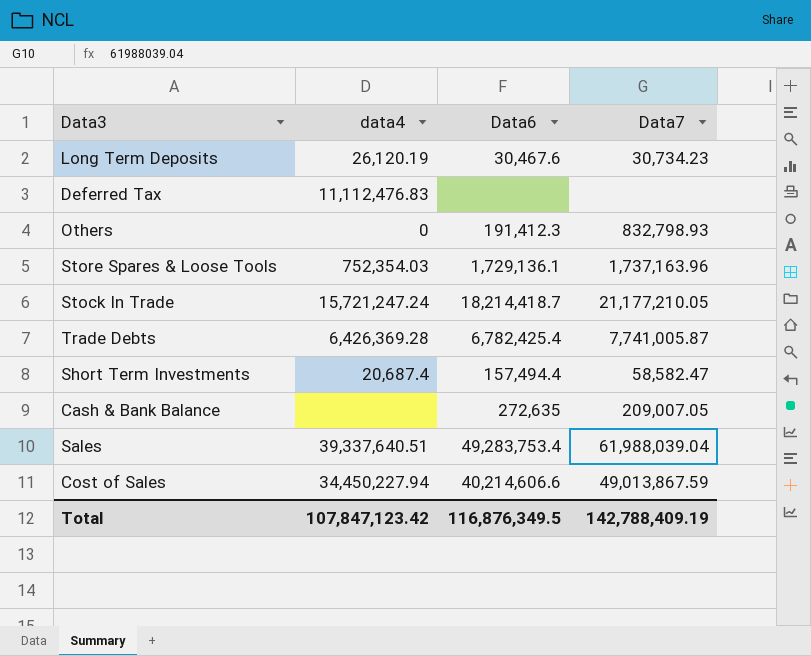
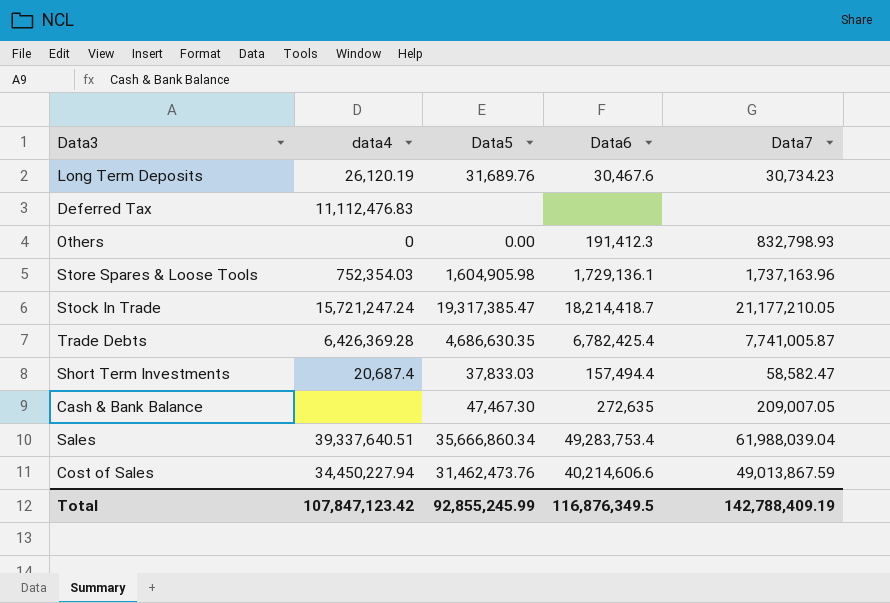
column Data5 | position: none -> 3

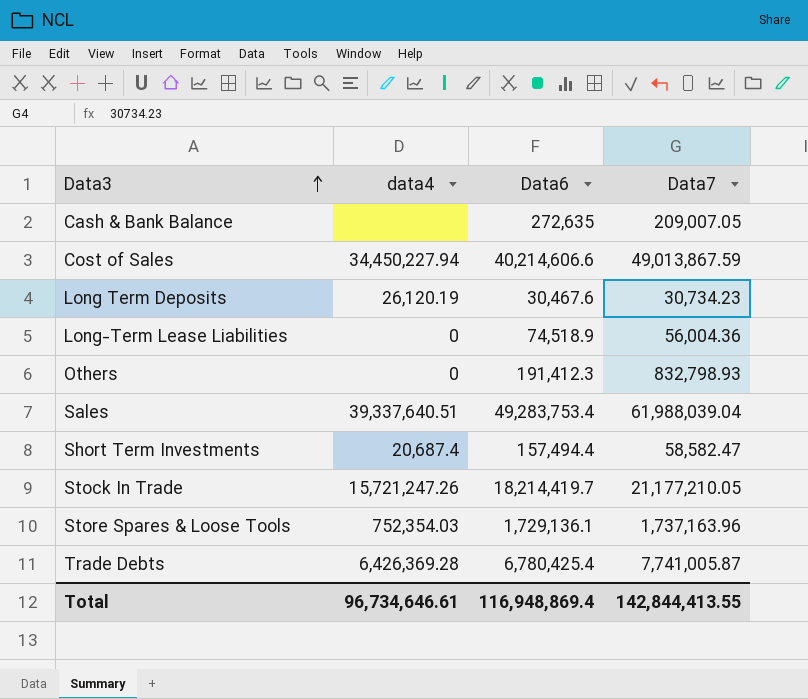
row order: none -> Data3 ascending
column Data5 | position: 3 -> none
row Deferred Tax: 11,112,476.83 | none | none | none -> none
row Long-Term Lease Liabilities: none -> 0 | 74,518.9 | 56,004.36
Stock In Trade | data4: 15,721,247.24 -> 15,721,247.26
Stock In Trade | Data6: 18,214,418.7 -> 18,214,419.7
Trade Debts | Data6: 6,782,425.4 -> 6,780,425.4
Total | data4: 107,847,123.42 -> 96,734,646.61
Total | Data6: 116,876,349.5 -> 116,948,869.4
Total | Data7: 142,788,409.19 -> 142,844,413.55

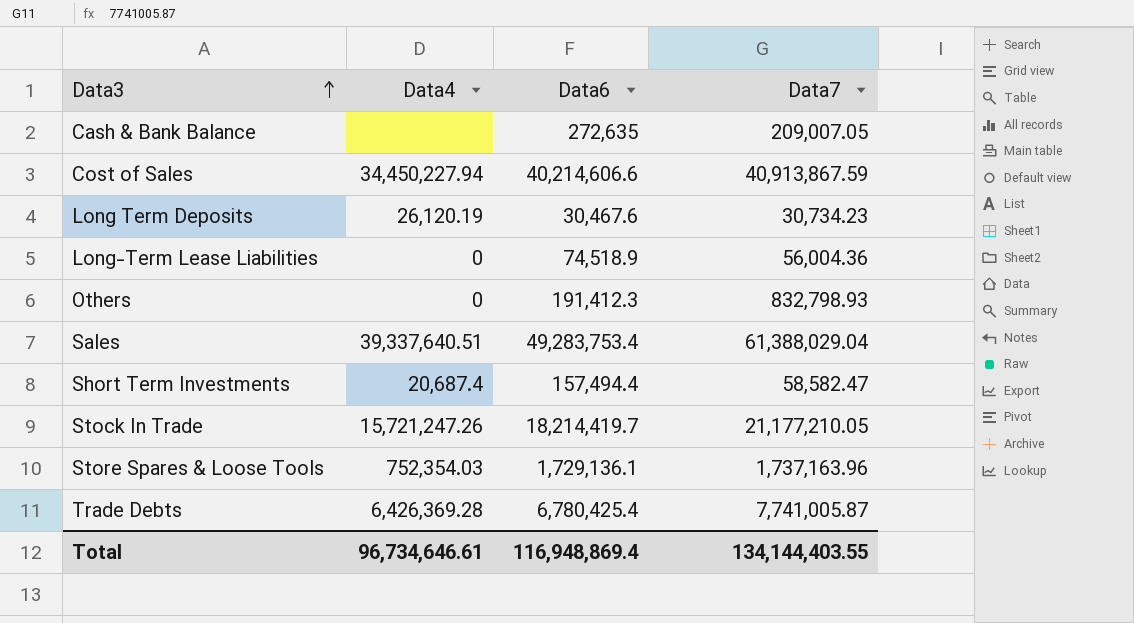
column name: data4 -> Data4
Cost of Sales | Data7: 49,013,867.59 -> 40,913,867.59
Sales | Data7: 61,988,039.04 -> 61,388,029.04
Total | Data7: 142,844,413.55 -> 134,144,403.55

